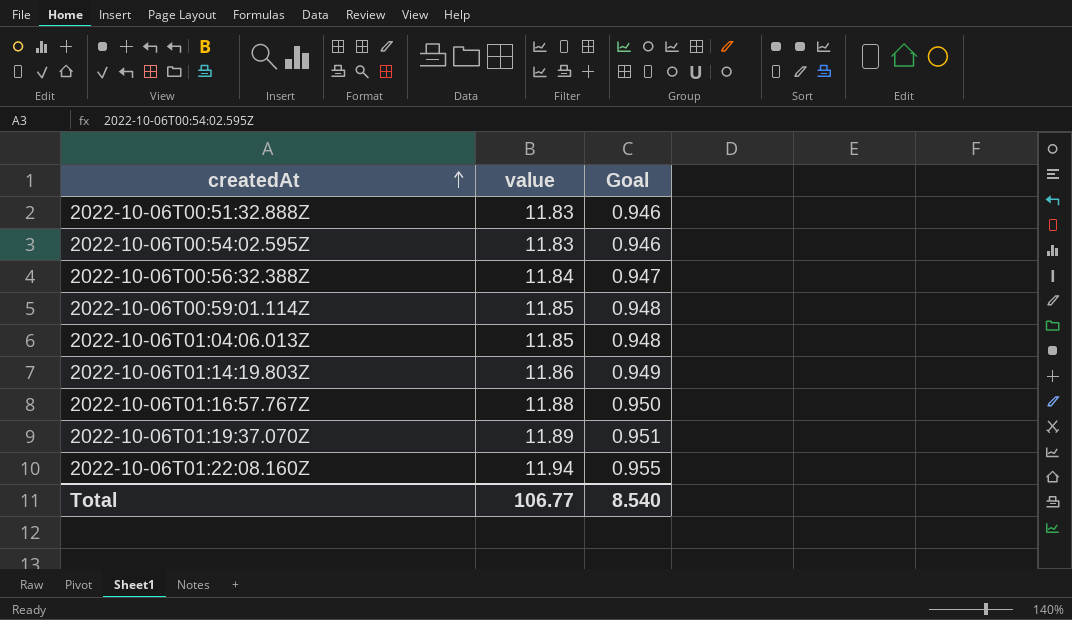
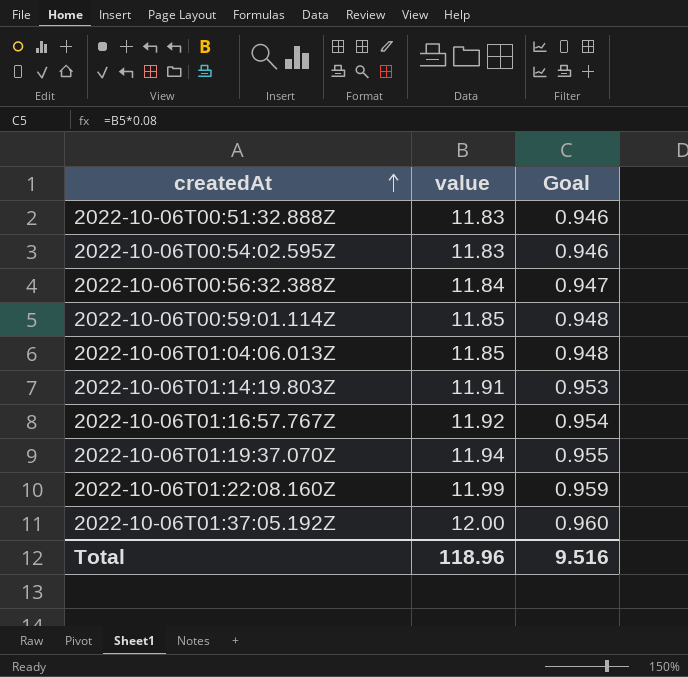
2022-10-06T01:14:19.803Z | value: 11.86 -> 11.91
2022-10-06T01:14:19.803Z | Goal: 0.949 -> 0.953
2022-10-06T01:16:57.767Z | value: 11.88 -> 11.92
2022-10-06T01:16:57.767Z | Goal: 0.950 -> 0.954
2022-10-06T01:19:37.070Z | value: 11.89 -> 11.94
2022-10-06T01:19:37.070Z | Goal: 0.951 -> 0.955
2022-10-06T01:22:08.160Z | value: 11.94 -> 11.99
2022-10-06T01:22:08.160Z | Goal: 0.955 -> 0.959
row 2022-10-06T01:37:05.192Z: none -> 12.00 | 0.960
Total | value: 106.77 -> 118.96
Total | Goal: 8.540 -> 9.516

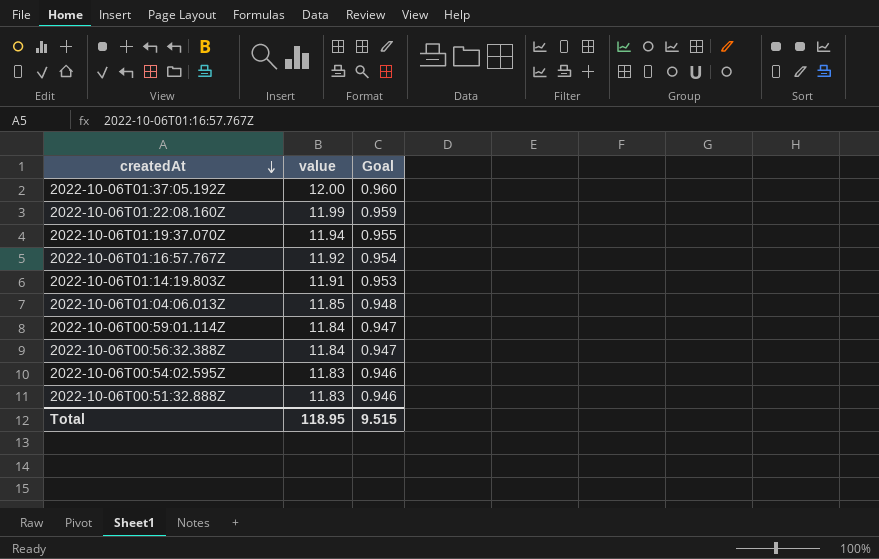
row order: createdAt ascending -> createdAt descending
2022-10-06T00:59:01.114Z | value: 11.85 -> 11.84
2022-10-06T00:59:01.114Z | Goal: 0.948 -> 0.947
Total | value: 118.96 -> 118.95
Total | Goal: 9.516 -> 9.515

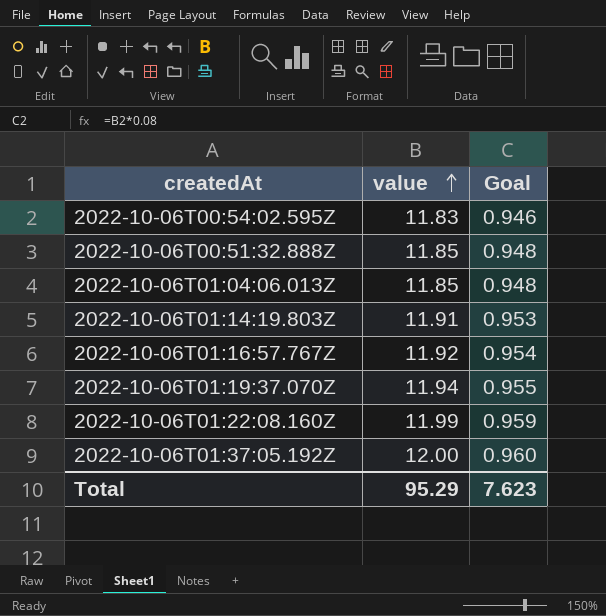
row order: createdAt descending -> value ascending
row 2022-10-06T00:59:01.114Z: 11.84 | 0.947 -> none
row 2022-10-06T00:56:32.388Z: 11.84 | 0.947 -> none
2022-10-06T00:51:32.888Z | value: 11.83 -> 11.85
2022-10-06T00:51:32.888Z | Goal: 0.946 -> 0.948
Total | value: 118.95 -> 95.29
Total | Goal: 9.515 -> 7.623

